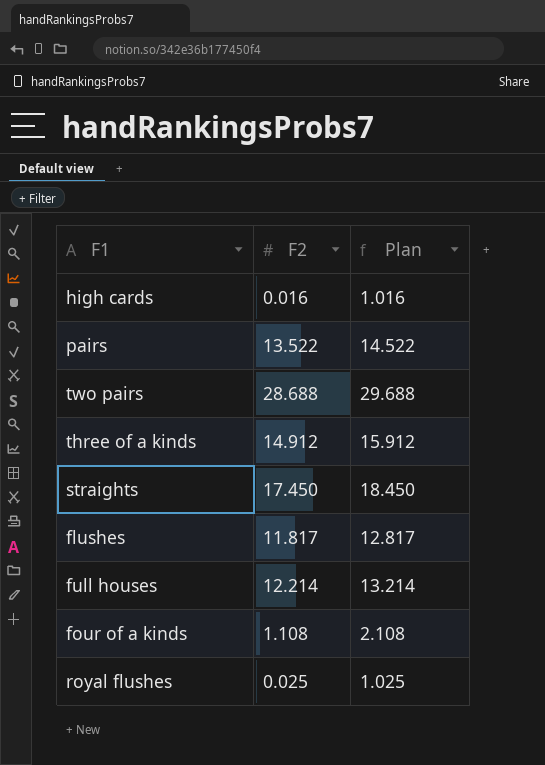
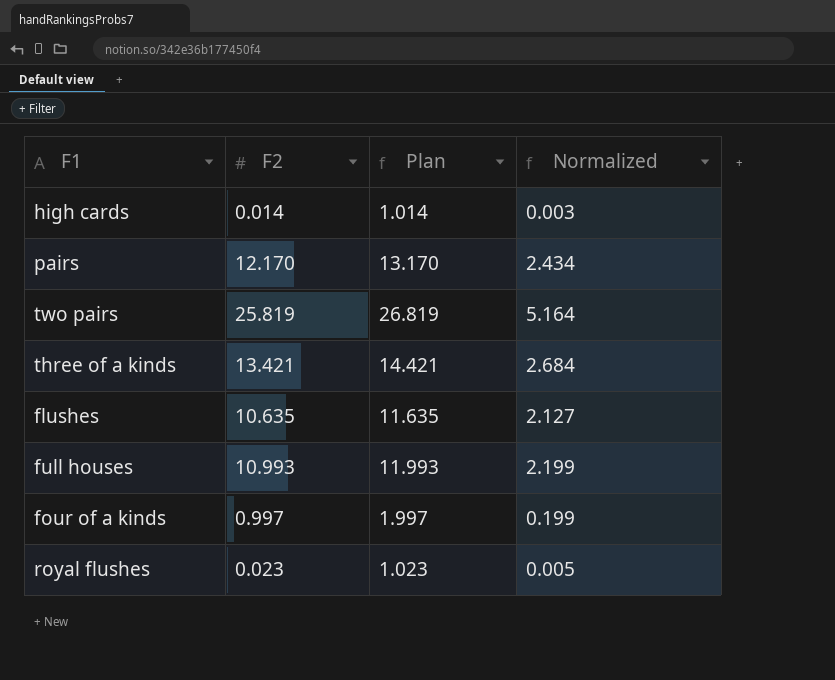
column Normalized | formula: none -> [F2] * 0.2
row straights: 17.450 | 18.450 -> none
high cards | F2: 0.016 -> 0.014
high cards | Plan: 1.016 -> 1.014
pairs | F2: 13.522 -> 12.170
pairs | Plan: 14.522 -> 13.170
two pairs | F2: 28.688 -> 25.819
two pairs | Plan: 29.688 -> 26.819
three of a kinds | F2: 14.912 -> 13.421
three of a kinds | Plan: 15.912 -> 14.421
flushes | F2: 11.817 -> 10.635
flushes | Plan: 12.817 -> 11.635
full houses | F2: 12.214 -> 10.993
full houses | Plan: 13.214 -> 11.993
four of a kinds | F2: 1.108 -> 0.997
four of a kinds | Plan: 2.108 -> 1.997
royal flushes | F2: 0.025 -> 0.023
royal flushes | Plan: 1.025 -> 1.023

